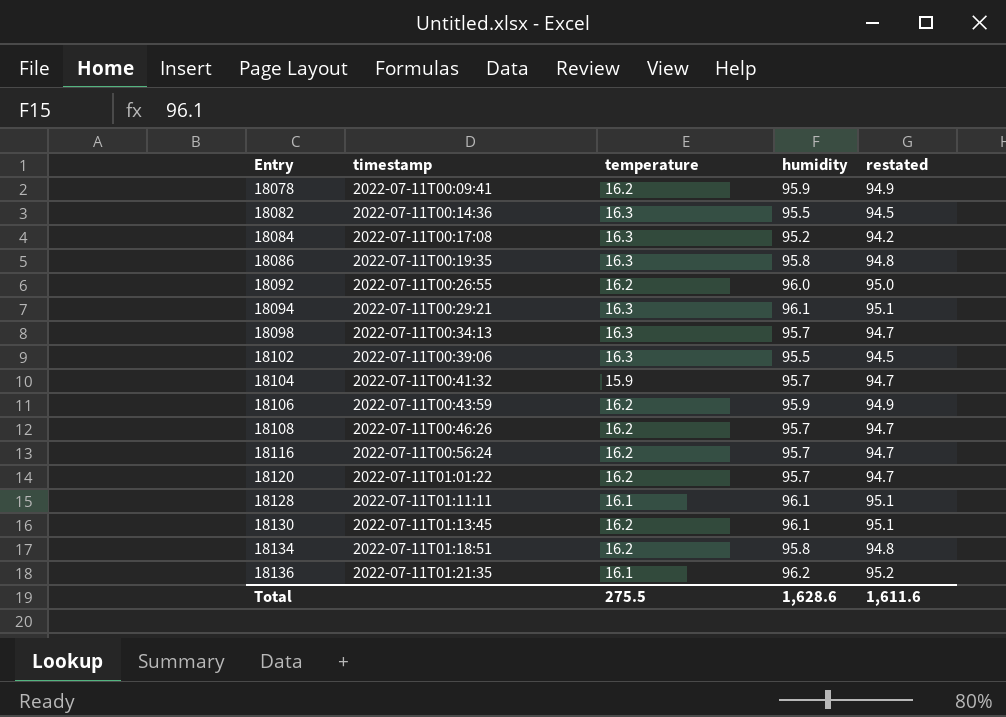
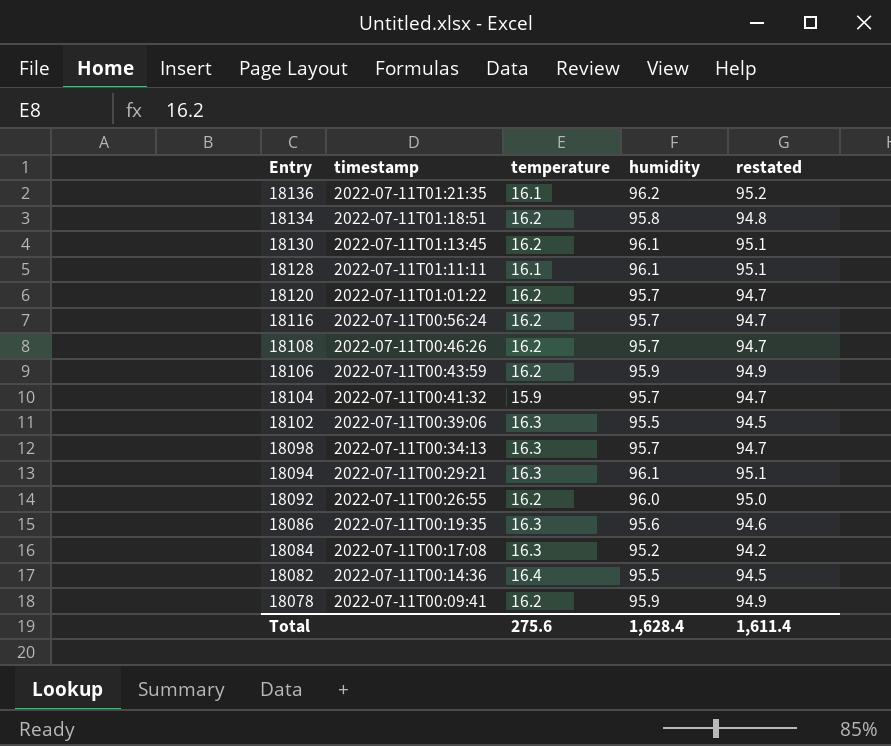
row order: Entry ascending -> Entry descending
18086 | humidity: 95.8 -> 95.6
18086 | restated: 94.8 -> 94.6
18082 | temperature: 16.3 -> 16.4
Total | temperature: 275.5 -> 275.6
Total | humidity: 1,628.6 -> 1,628.4
Total | restated: 1,611.6 -> 1,611.4

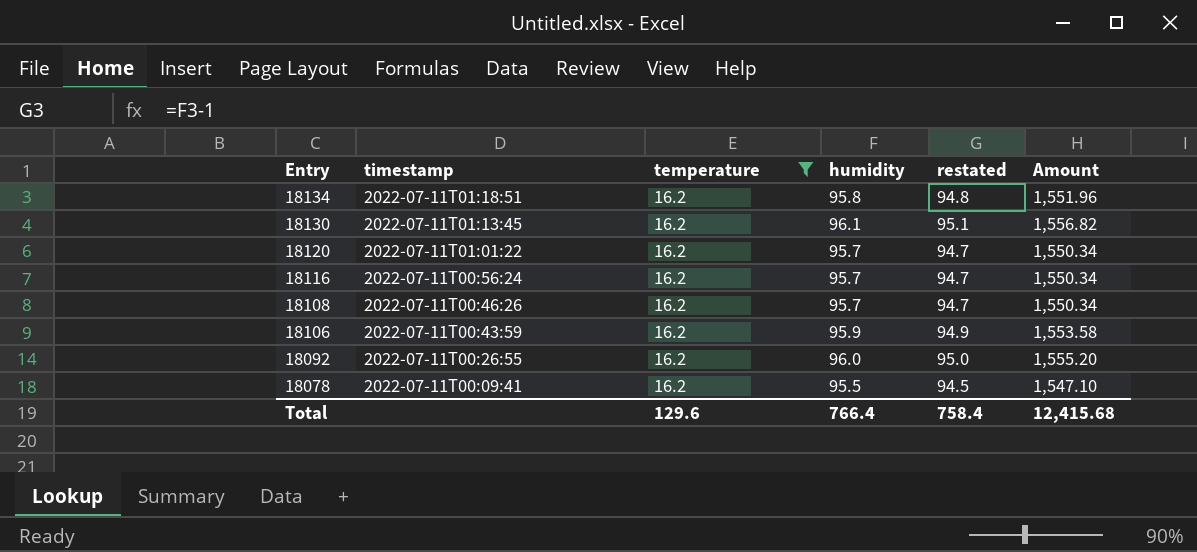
filter: none -> temperature = 16.2
column Amount | formula: none -> [temperature] * [humidity]
18078 | humidity: 95.9 -> 95.5
18078 | restated: 94.9 -> 94.5
Total | temperature: 275.6 -> 129.6
Total | humidity: 1,628.4 -> 766.4
Total | restated: 1,611.4 -> 758.4

